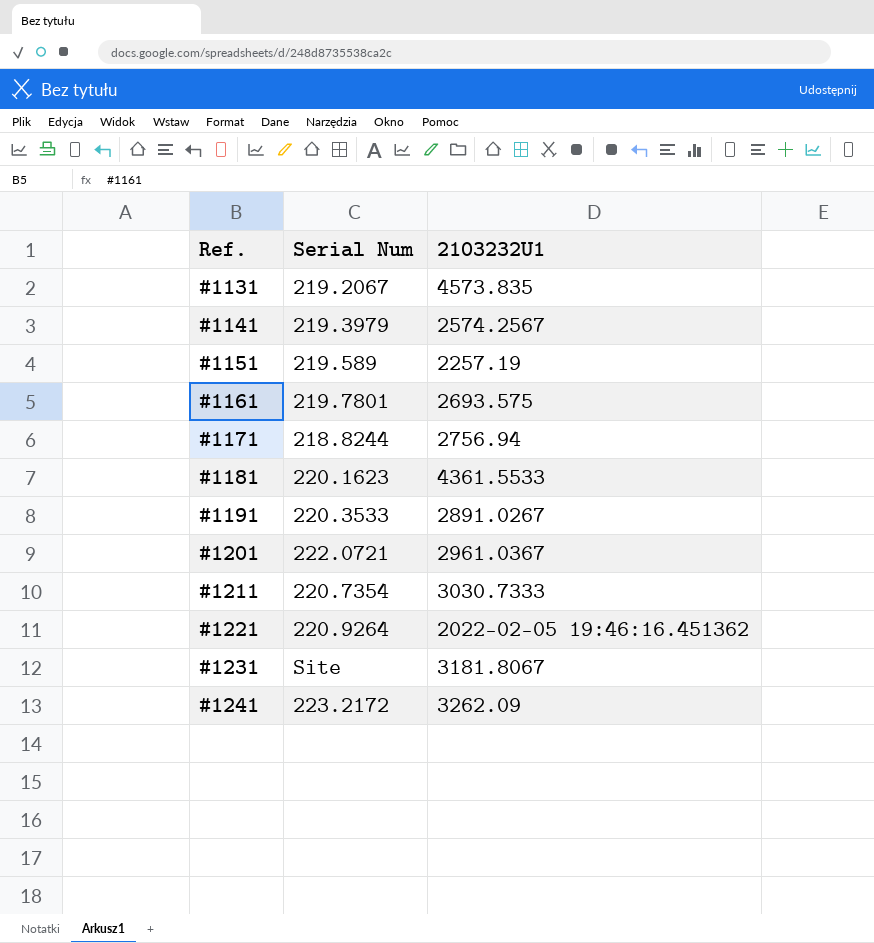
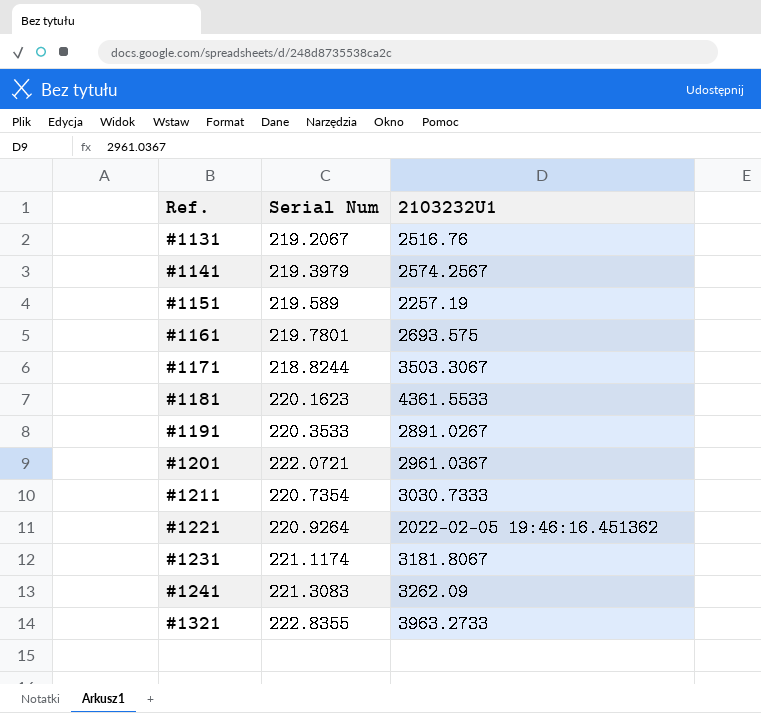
#1131 | 2103232U1: 4573.835 -> 2516.76
#1171 | 2103232U1: 2756.94 -> 3503.3067
#1231 | Serial Num: Site -> 221.1174
#1241 | Serial Num: 223.2172 -> 221.3083
row #1321: none -> 222.8355 | 3963.2733

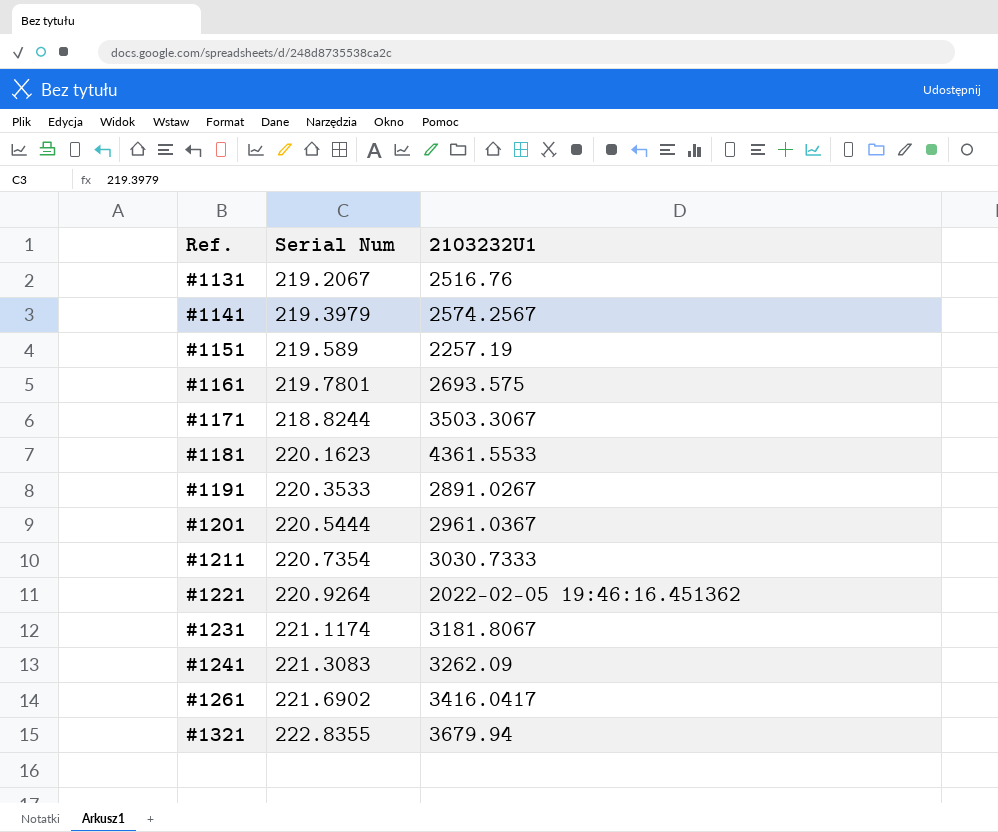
#1201 | Serial Num: 222.0721 -> 220.5444
row #1261: none -> 221.6902 | 3416.0417
#1321 | 2103232U1: 3963.2733 -> 3679.94

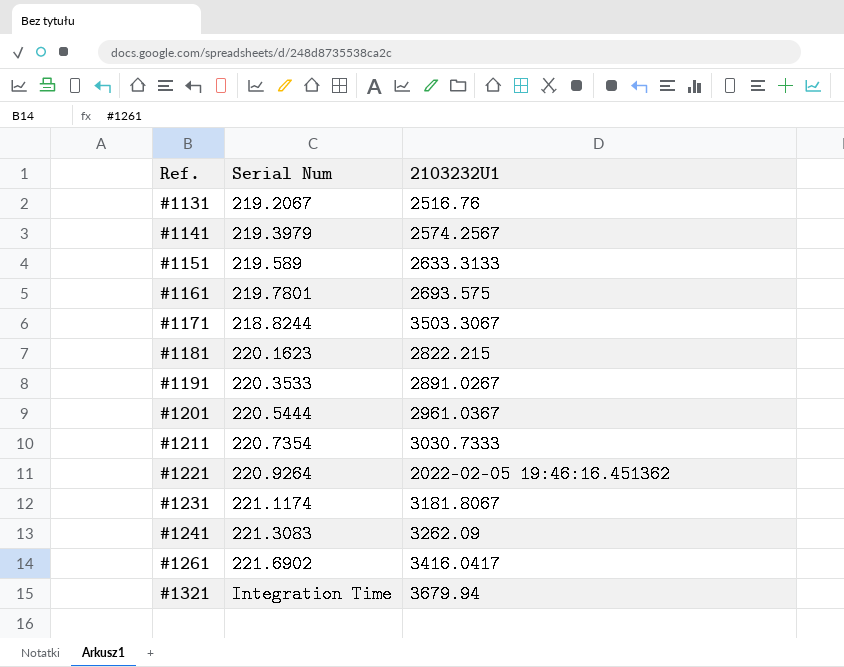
#1151 | 2103232U1: 2257.19 -> 2633.3133
#1181 | 2103232U1: 4361.5533 -> 2822.215
#1321 | Serial Num: 222.8355 -> Integration Time

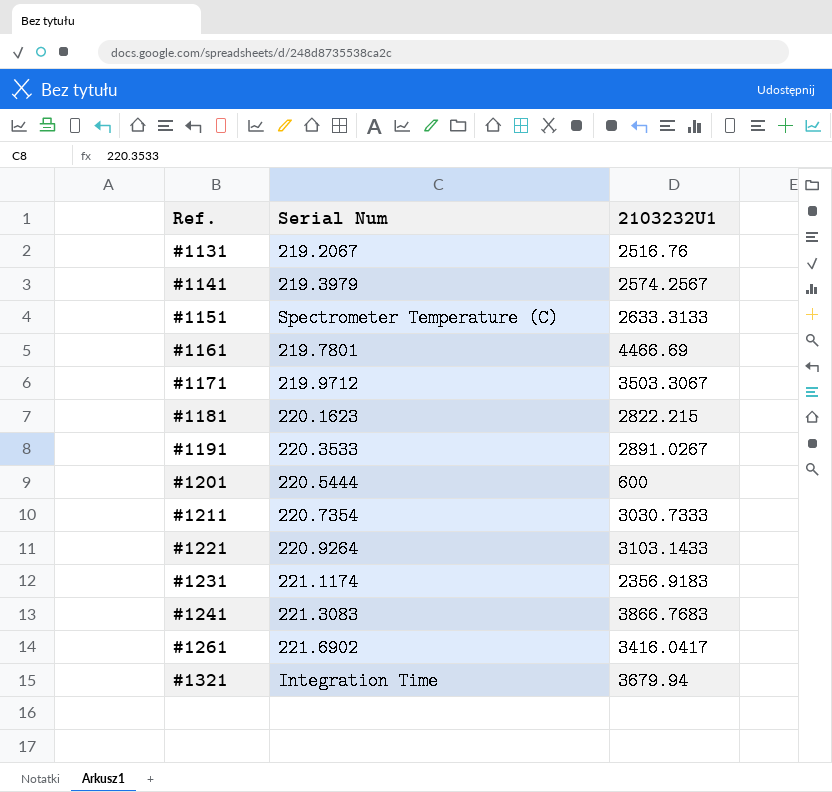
#1151 | Serial Num: 219.589 -> Spectrometer Temperature (C)
#1161 | 2103232U1: 2693.575 -> 4466.69
#1171 | Serial Num: 218.8244 -> 219.9712
#1201 | 2103232U1: 2961.0367 -> 600
#1221 | 2103232U1: 2022-02-05 19:46:16.451362 -> 3103.1433
#1231 | 2103232U1: 3181.8067 -> 2356.9183
#1241 | 2103232U1: 3262.09 -> 3866.7683

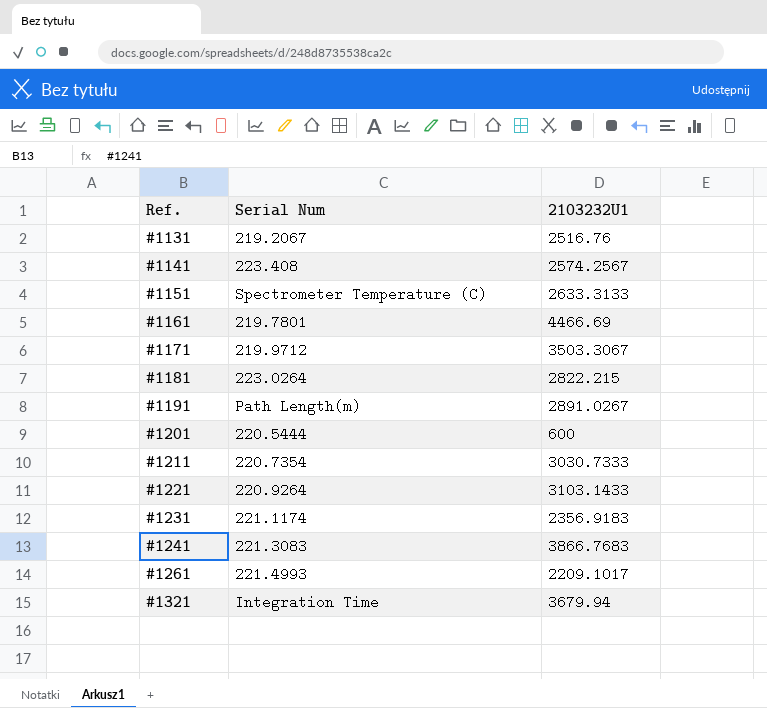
#1141 | Serial Num: 219.3979 -> 223.408
#1181 | Serial Num: 220.1623 -> 223.0264
#1191 | Serial Num: 220.3533 -> Path Length(m)
#1261 | Serial Num: 221.6902 -> 221.4993
#1261 | 2103232U1: 3416.0417 -> 2209.1017

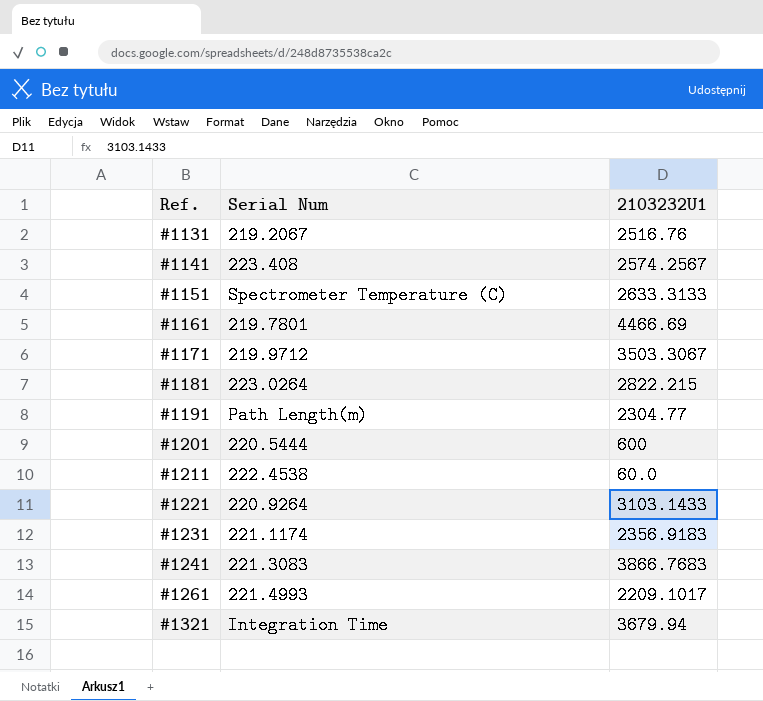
#1191 | 2103232U1: 2891.0267 -> 2304.77
#1211 | Serial Num: 220.7354 -> 222.4538
#1211 | 2103232U1: 3030.7333 -> 60.0

